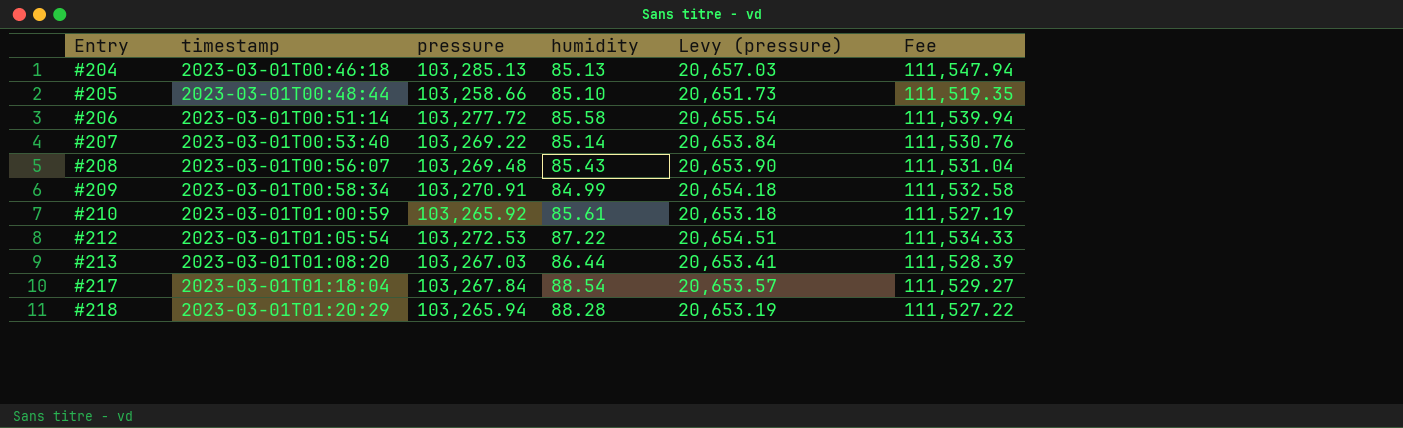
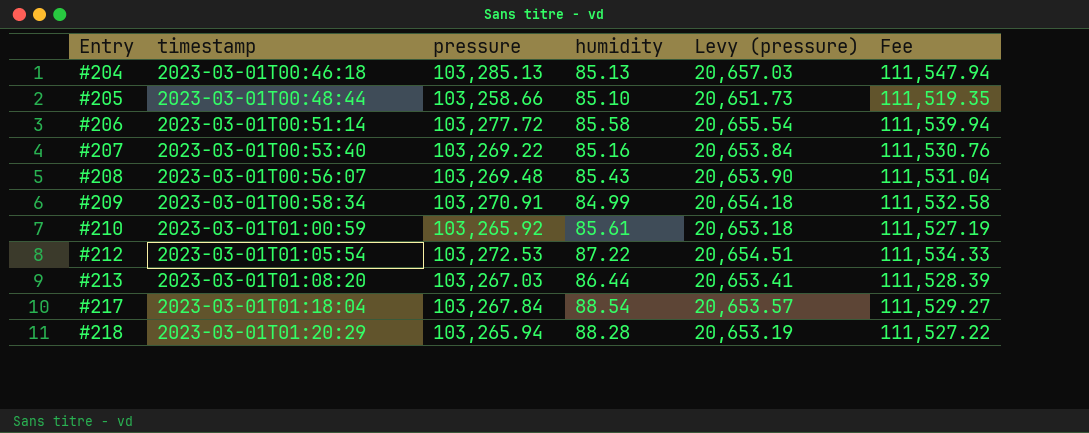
#207 | humidity: 85.14 -> 85.16

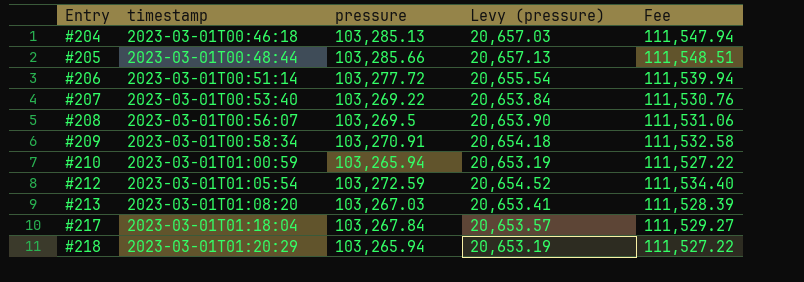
column humidity | position: 4 -> none
#205 | pressure: 103,258.66 -> 103,285.66
#205 | Levy (pressure): 20,651.73 -> 20,657.13
#205 | Fee: 111,519.35 -> 111,548.51
#208 | pressure: 103,269.48 -> 103,269.5
#208 | Fee: 111,531.04 -> 111,531.06
#210 | pressure: 103,265.92 -> 103,265.94
#210 | Levy (pressure): 20,653.18 -> 20,653.19
#210 | Fee: 111,527.19 -> 111,527.22
#212 | pressure: 103,272.53 -> 103,272.59
#212 | Levy (pressure): 20,654.51 -> 20,654.52
#212 | Fee: 111,534.33 -> 111,534.40

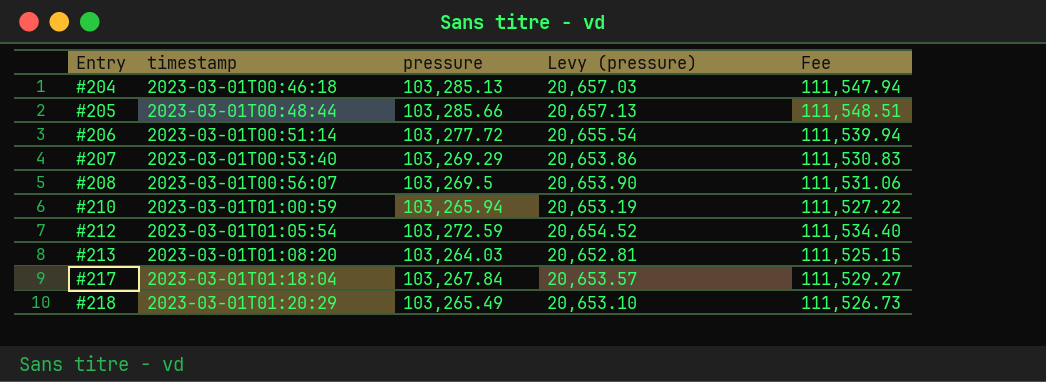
row #209: 2023-03-01T00:58:34 | 103,270.91 | 20,654.18 | 111,532.58 -> none
#207 | pressure: 103,269.22 -> 103,269.29
#207 | Levy (pressure): 20,653.84 -> 20,653.86
#207 | Fee: 111,530.76 -> 111,530.83
#213 | pressure: 103,267.03 -> 103,264.03
#213 | Levy (pressure): 20,653.41 -> 20,652.81
#213 | Fee: 111,528.39 -> 111,525.15
#218 | pressure: 103,265.94 -> 103,265.49
#218 | Levy (pressure): 20,653.19 -> 20,653.10
#218 | Fee: 111,527.22 -> 111,526.73

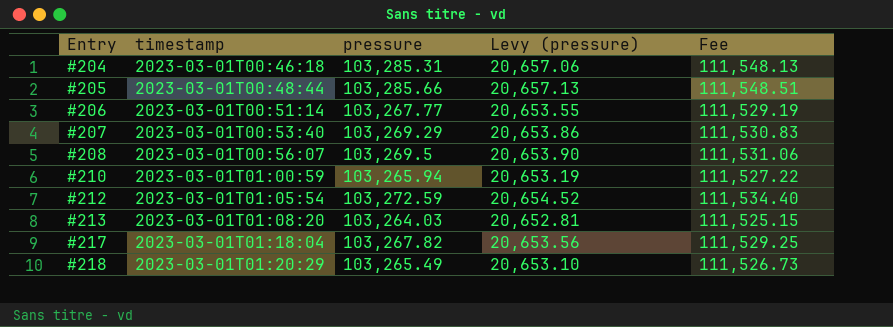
#204 | pressure: 103,285.13 -> 103,285.31
#204 | Levy (pressure): 20,657.03 -> 20,657.06
#204 | Fee: 111,547.94 -> 111,548.13
#206 | pressure: 103,277.72 -> 103,267.77
#206 | Levy (pressure): 20,655.54 -> 20,653.55
#206 | Fee: 111,539.94 -> 111,529.19
#217 | pressure: 103,267.84 -> 103,267.82
#217 | Levy (pressure): 20,653.57 -> 20,653.56
#217 | Fee: 111,529.27 -> 111,529.25

